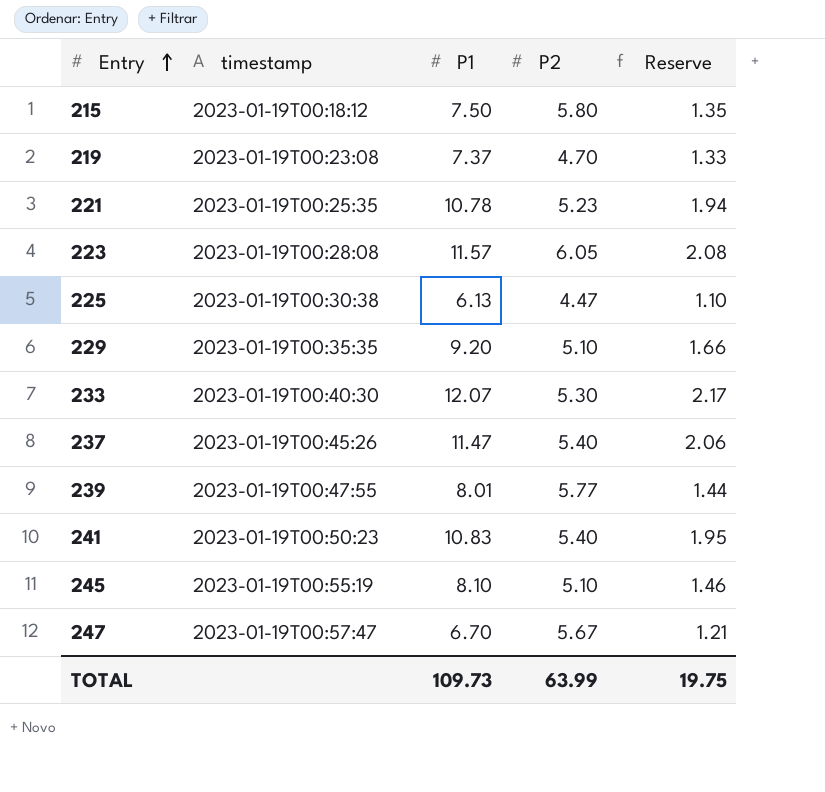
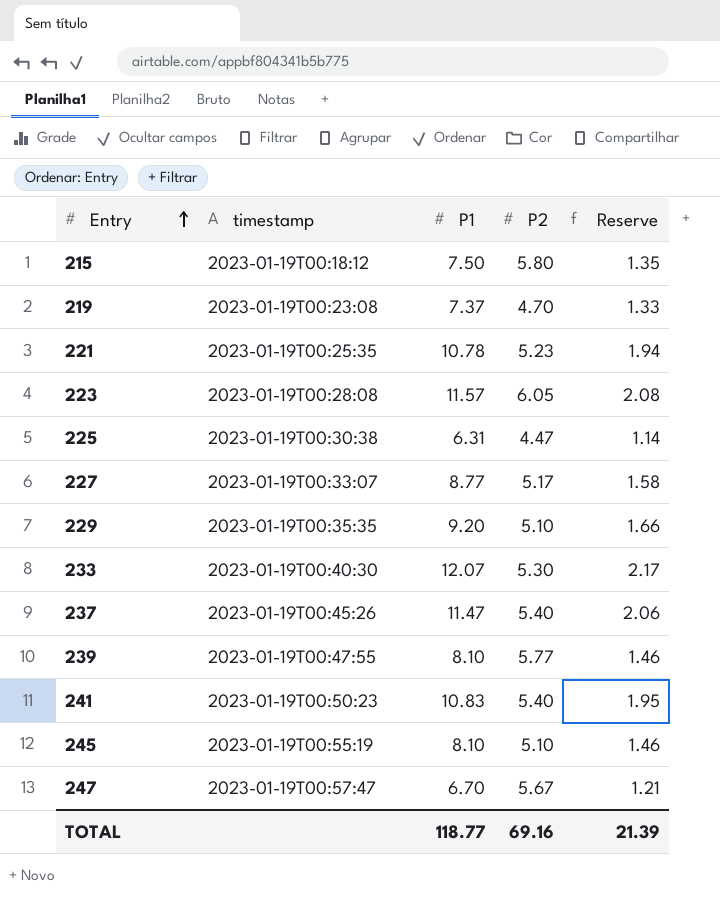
225 | P1: 6.13 -> 6.31
225 | Reserve: 1.10 -> 1.14
row 227: none -> 2023-01-19T00:33:07 | 8.77 | 5.17 | 1.58
239 | P1: 8.01 -> 8.10
239 | Reserve: 1.44 -> 1.46
TOTAL | P1: 109.73 -> 118.77
TOTAL | P2: 63.99 -> 69.16
TOTAL | Reserve: 19.75 -> 21.39

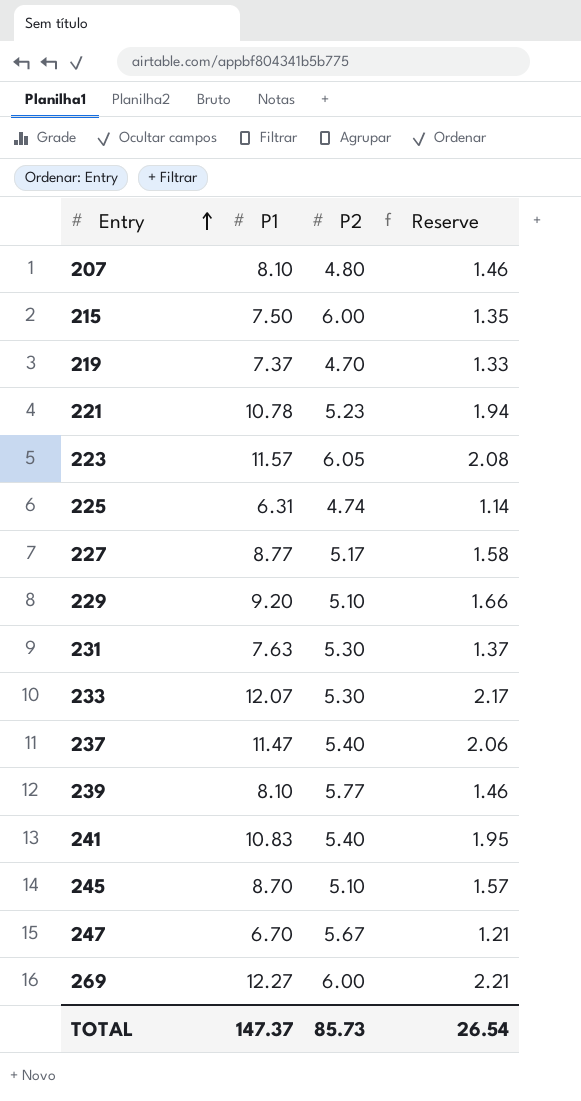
column timestamp | position: 2 -> none
row 207: none -> 8.10 | 4.80 | 1.46
215 | P2: 5.80 -> 6.00
225 | P2: 4.47 -> 4.74
row 231: none -> 7.63 | 5.30 | 1.37
245 | P1: 8.10 -> 8.70
245 | Reserve: 1.46 -> 1.57
row 269: none -> 12.27 | 6.00 | 2.21
TOTAL | P1: 118.77 -> 147.37
TOTAL | P2: 69.16 -> 85.73
TOTAL | Reserve: 21.39 -> 26.54

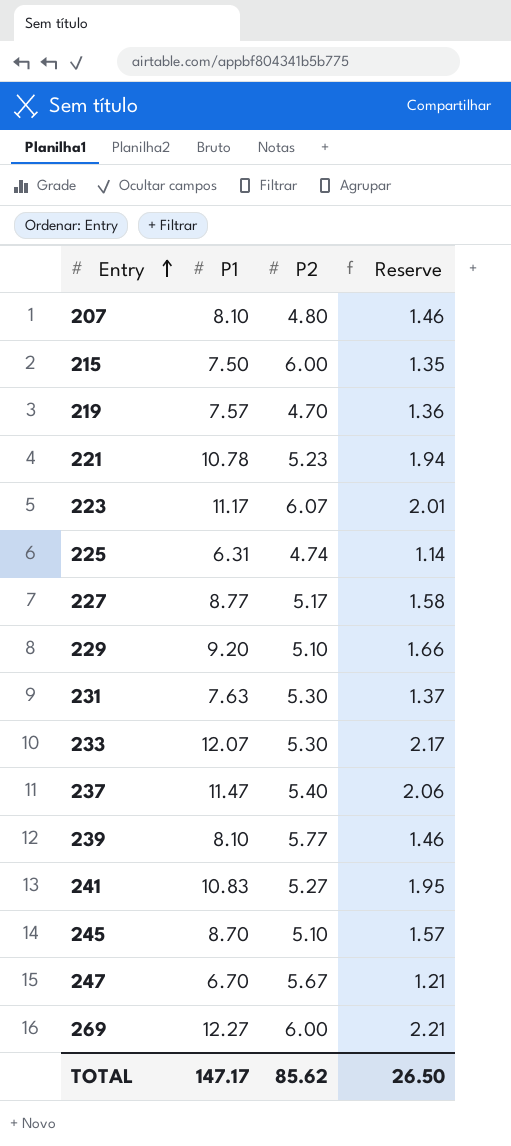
219 | P1: 7.37 -> 7.57
219 | Reserve: 1.33 -> 1.36
223 | P1: 11.57 -> 11.17
223 | P2: 6.05 -> 6.07
223 | Reserve: 2.08 -> 2.01
241 | P2: 5.40 -> 5.27
TOTAL | P1: 147.37 -> 147.17
TOTAL | P2: 85.73 -> 85.62
TOTAL | Reserve: 26.54 -> 26.50

